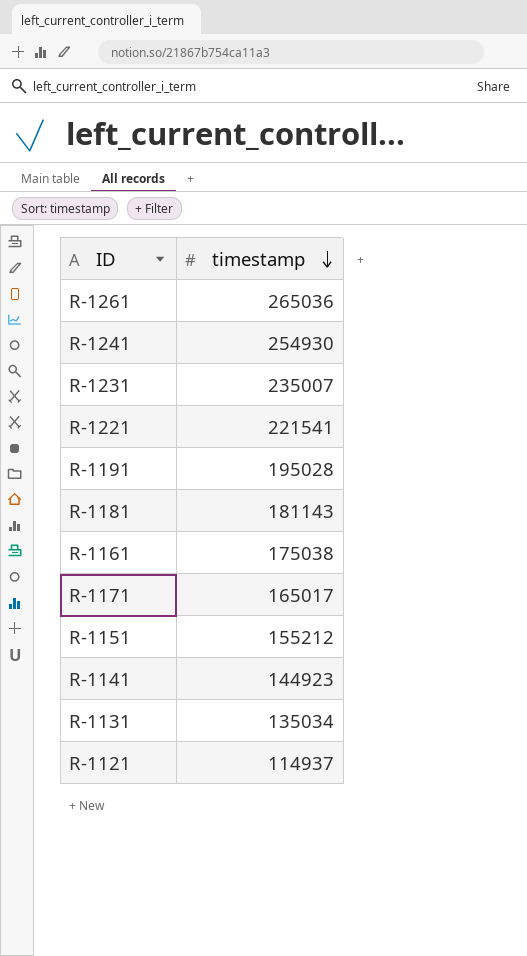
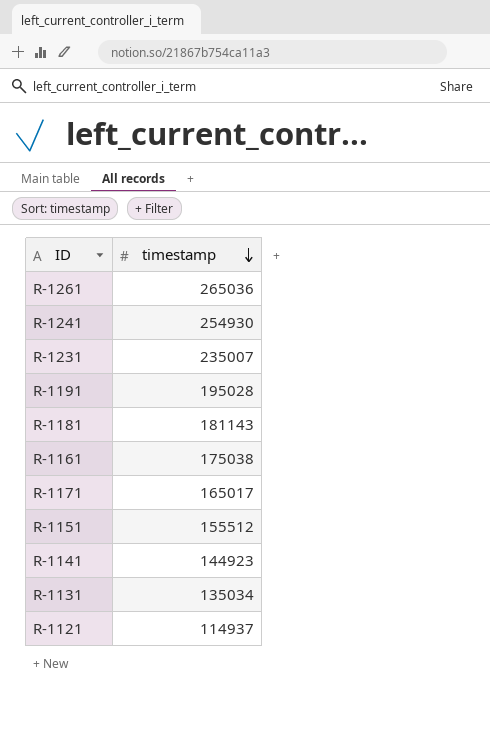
row R-1221: 221541 -> none
R-1151 | timestamp: 155212 -> 155512

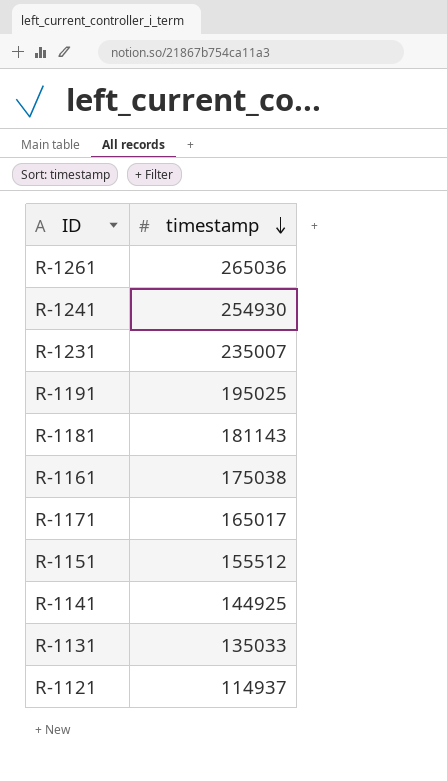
R-1191 | timestamp: 195028 -> 195025
R-1141 | timestamp: 144923 -> 144925
R-1131 | timestamp: 135034 -> 135033

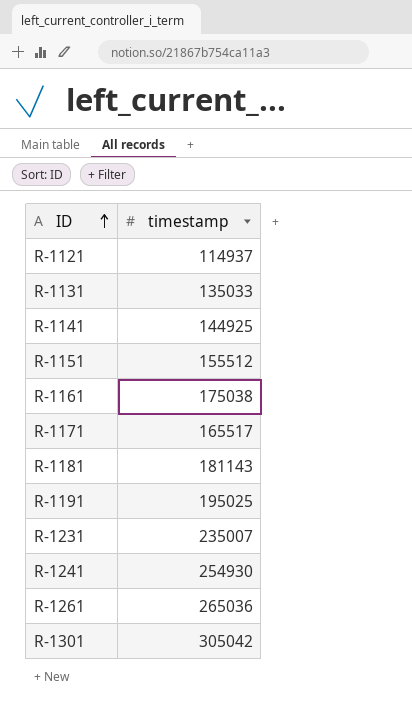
row order: timestamp descending -> ID ascending
R-1171 | timestamp: 165017 -> 165517
row R-1301: none -> 305042

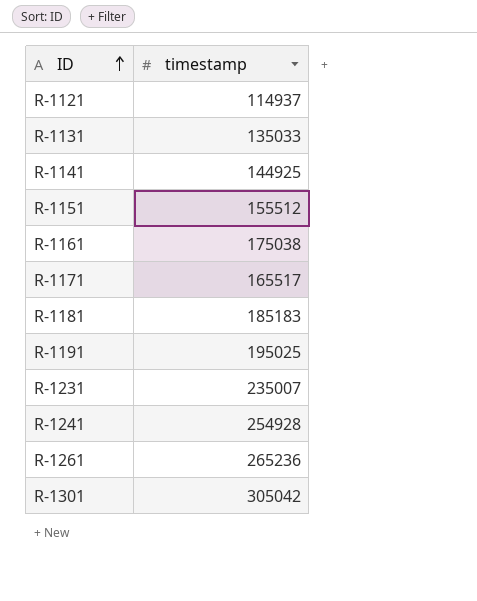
R-1181 | timestamp: 181143 -> 185183
R-1241 | timestamp: 254930 -> 254928
R-1261 | timestamp: 265036 -> 265236

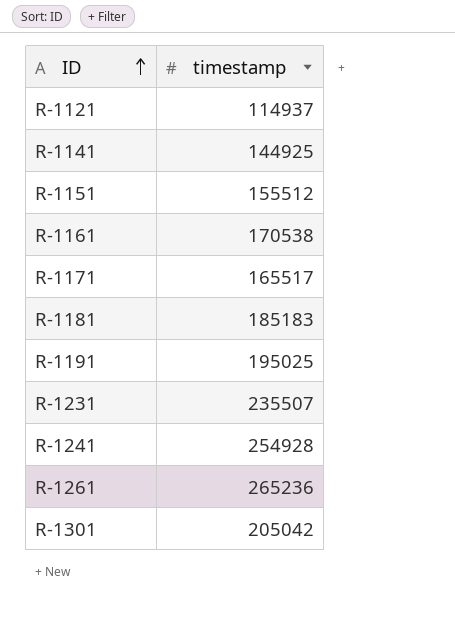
row R-1131: 135033 -> none
R-1161 | timestamp: 175038 -> 170538
R-1231 | timestamp: 235007 -> 235507
R-1301 | timestamp: 305042 -> 205042

